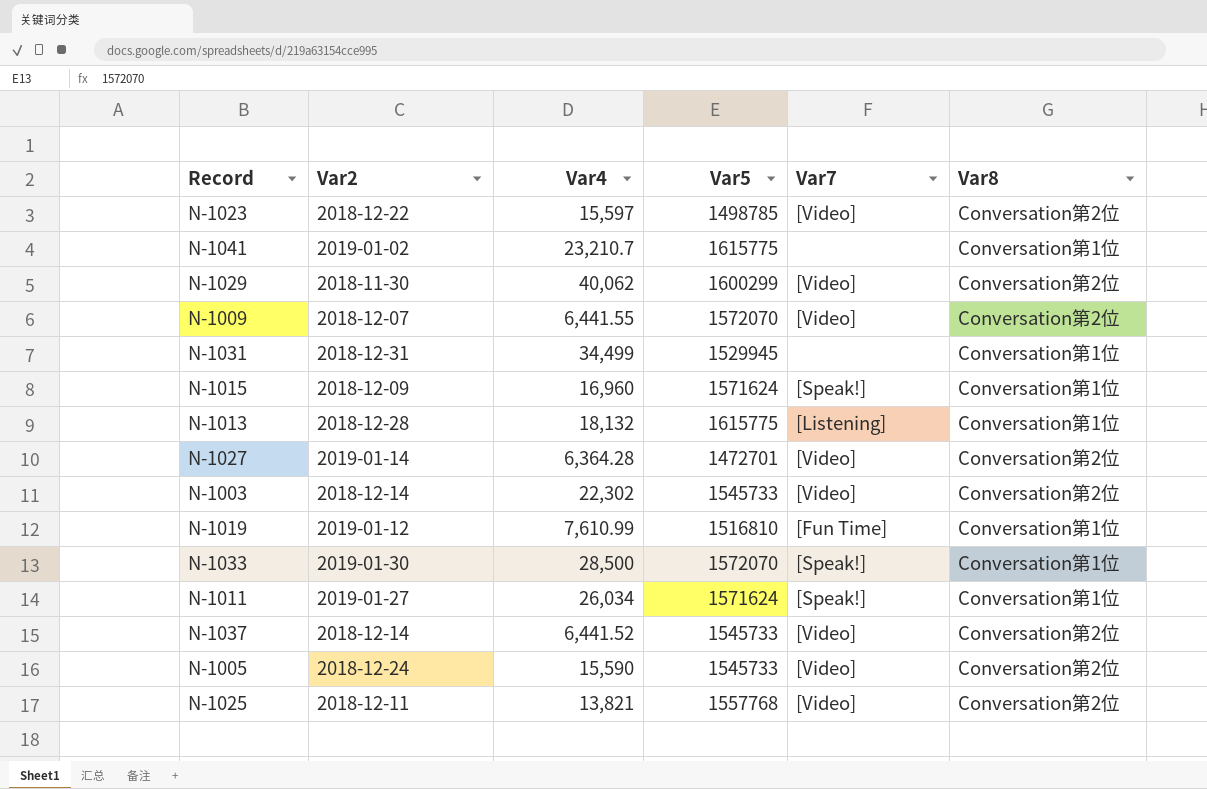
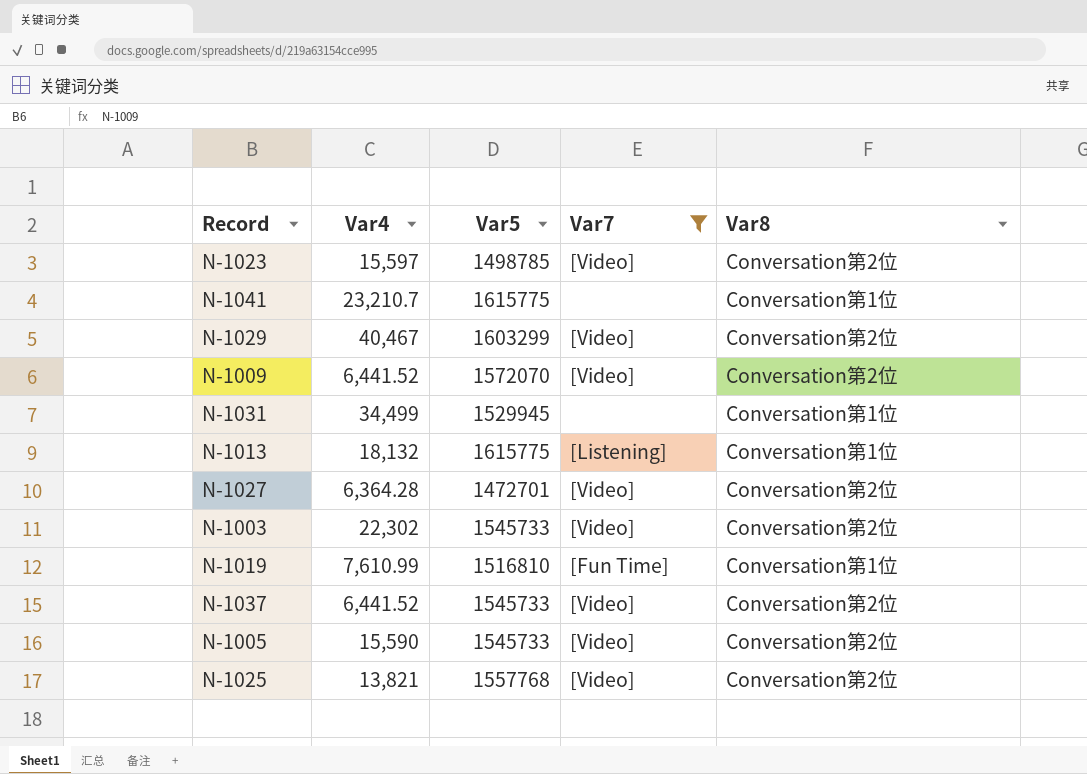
filter: none -> Var7 != [Speak!]
column Var2 | position: 2 -> none
N-1029 | Var4: 40,062 -> 40,467
N-1029 | Var5: 1600299 -> 1603299
N-1009 | Var4: 6,441.55 -> 6,441.52

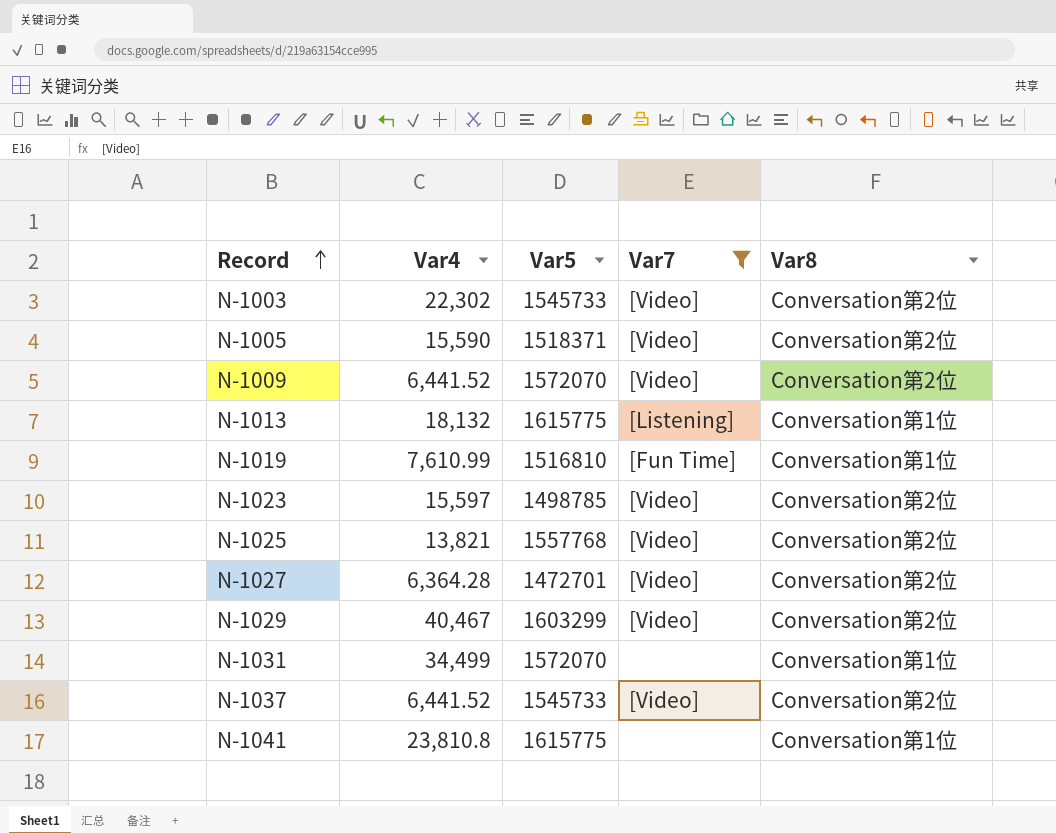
row order: none -> Record ascending
N-1005 | Var5: 1545733 -> 1518371
N-1031 | Var5: 1529945 -> 1572070
N-1041 | Var4: 23,210.7 -> 23,810.8

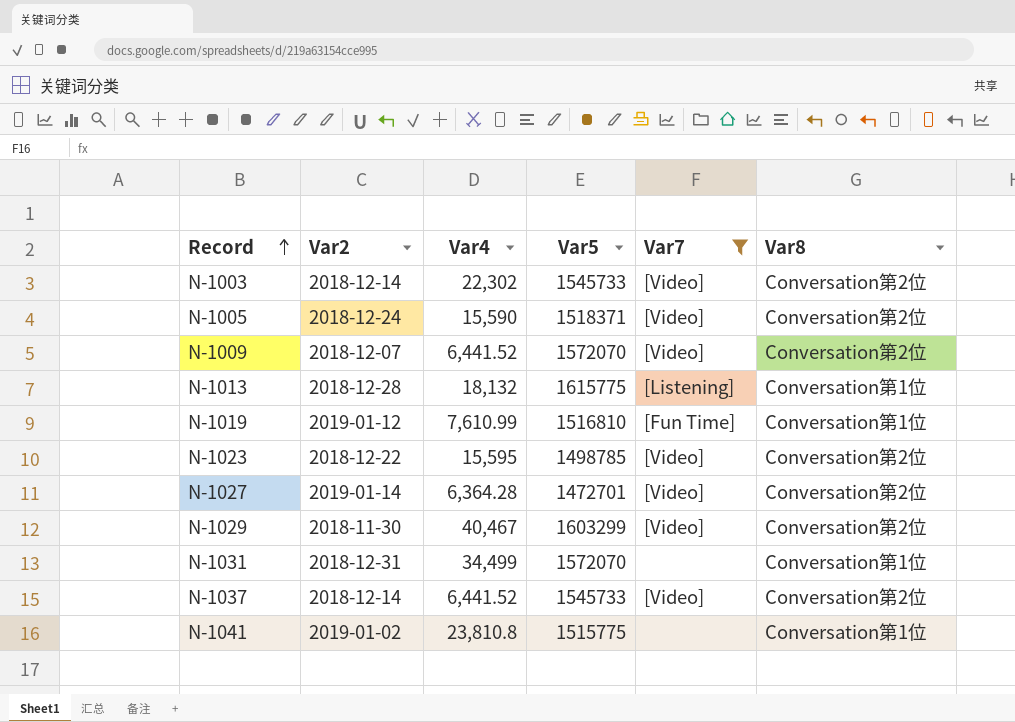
column Var2 | position: none -> 2
row N-1025: 13,821 | 1557768 | [Video] | Conversation第2位 -> none
N-1023 | Var4: 15,597 -> 15,595
N-1041 | Var5: 1615775 -> 1515775

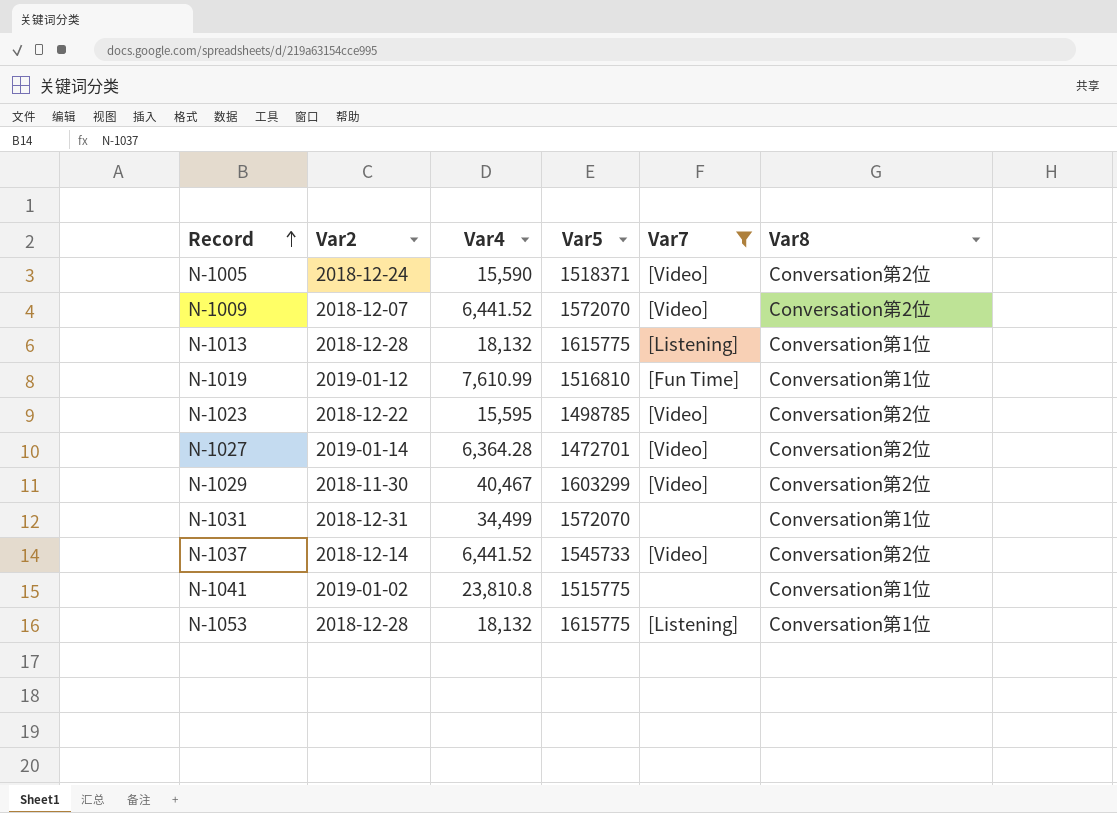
row N-1003: 2018-12-14 | 22,302 | 1545733 | [Video] | Conversation第2位 -> none
row N-1053: none -> 2018-12-28 | 18,132 | 1615775 | [Listening] | Conversation第1位

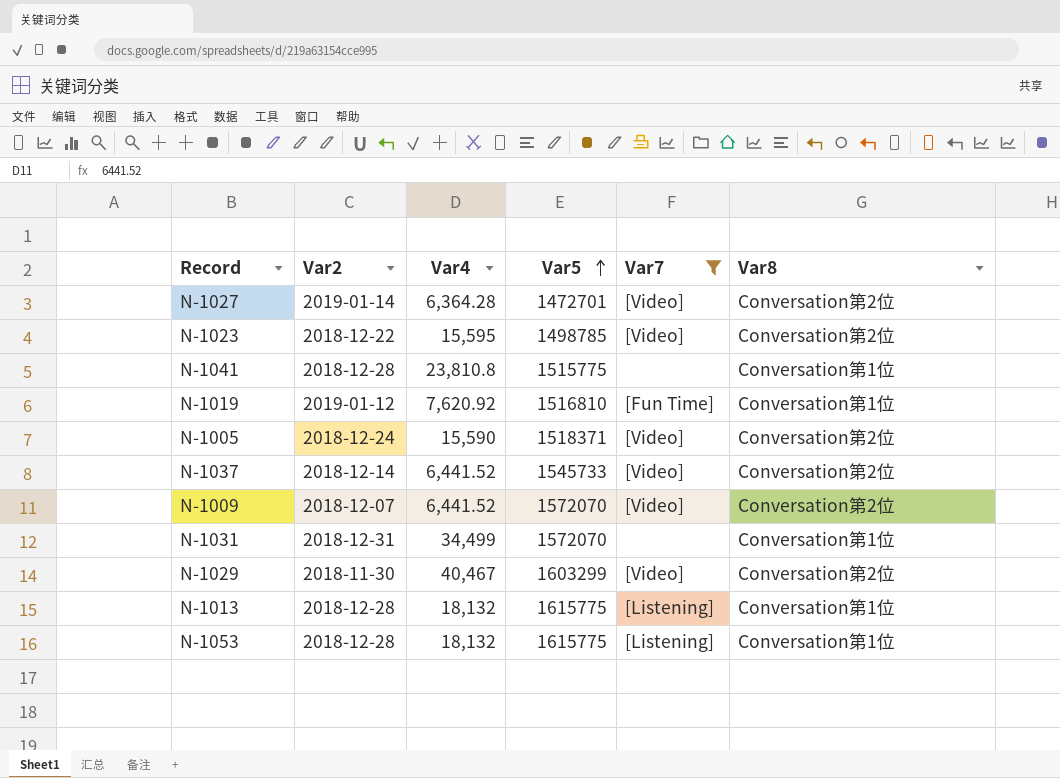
row order: Record ascending -> Var5 ascending
N-1041 | Var2: 2019-01-02 -> 2018-12-28
N-1019 | Var4: 7,610.99 -> 7,620.92

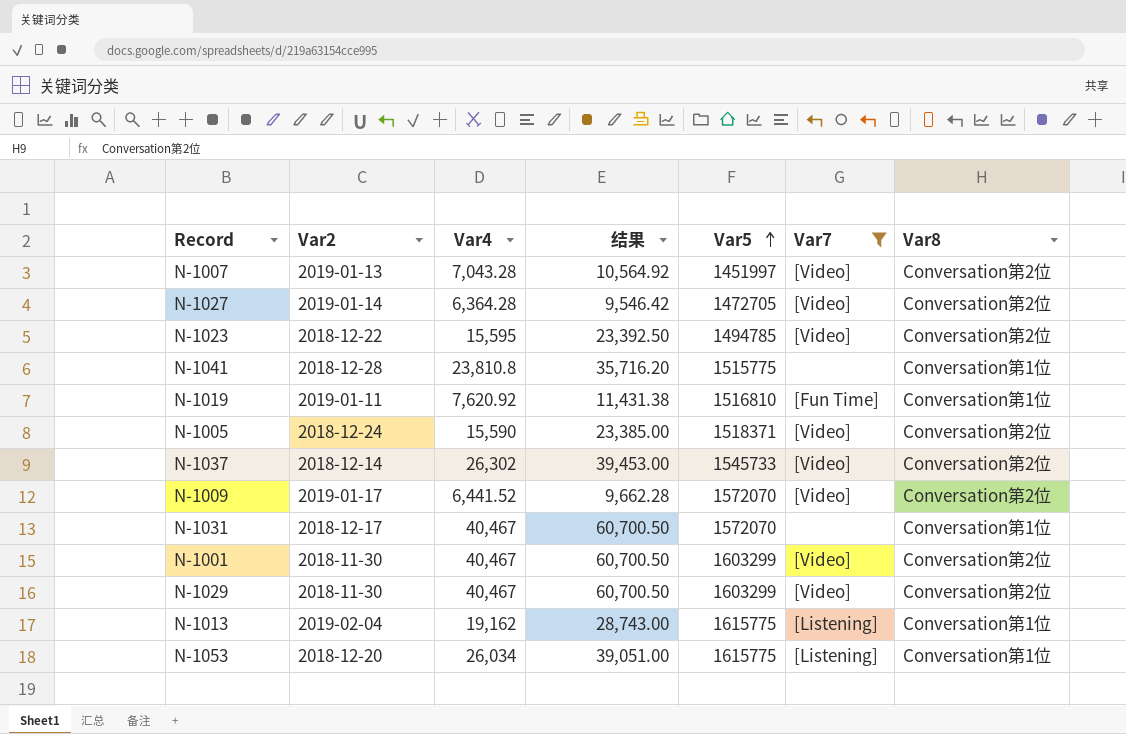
column 结果 | formula: none -> [Var4] * 1.5
row N-1007: none -> 2019-01-13 | 7,043.28 | 10,564.92 | 1451997 | [Video] | Conversation第2位
N-1027 | Var5: 1472701 -> 1472705
N-1023 | Var5: 1498785 -> 1494785
N-1019 | Var2: 2019-01-12 -> 2019-01-11
N-1037 | Var4: 6,441.52 -> 26,302
N-1009 | Var2: 2018-12-07 -> 2019-01-17
N-1031 | Var2: 2018-12-31 -> 2018-12-17
N-1031 | Var4: 34,499 -> 40,467
row N-1001: none -> 2018-11-30 | 40,467 | 60,700.50 | 1603299 | [Video] | Conversation第2位
N-1013 | Var2: 2018-12-28 -> 2019-02-04
N-1013 | Var4: 18,132 -> 19,162
N-1053 | Var2: 2018-12-28 -> 2018-12-20
N-1053 | Var4: 18,132 -> 26,034

